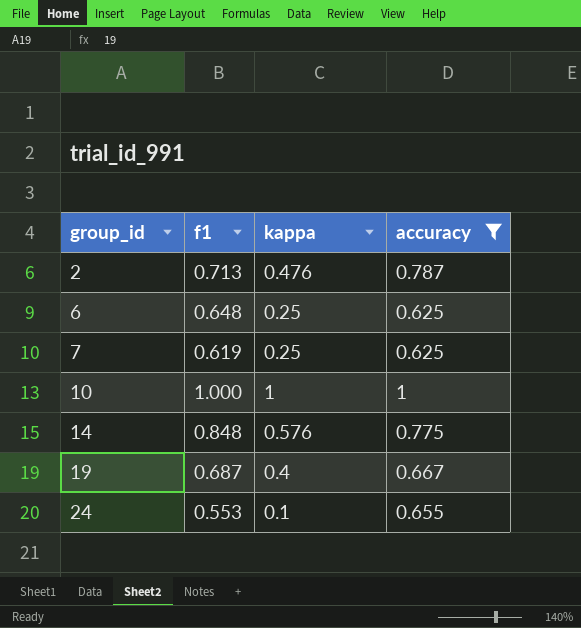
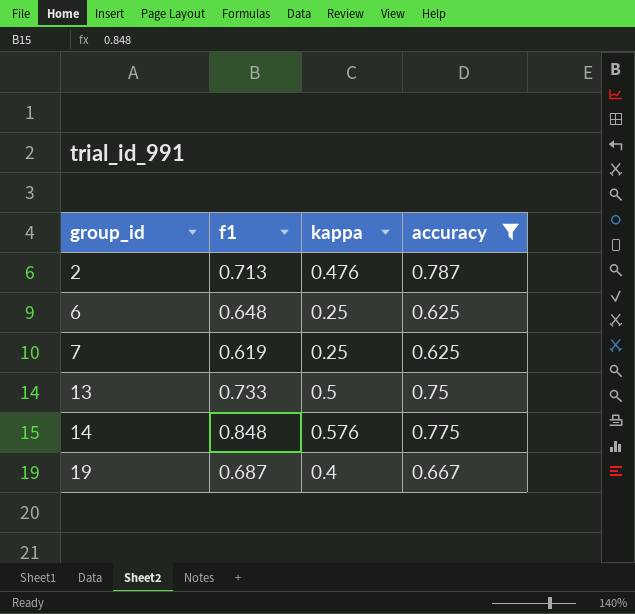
row 10: 1.000 | 1 | 1 -> none
row 24: 0.553 | 0.1 | 0.655 -> none
row 13: none -> 0.733 | 0.5 | 0.75

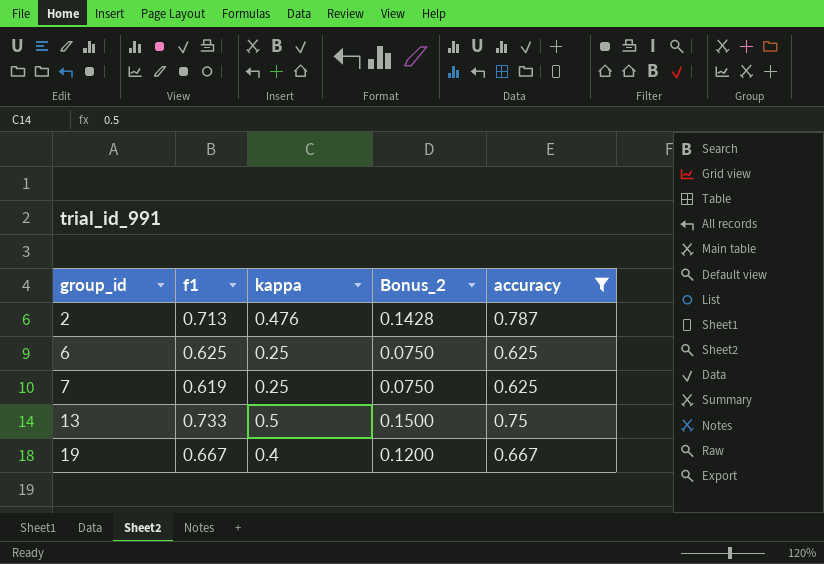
column Bonus_2 | formula: none -> [kappa] * 0.3
row 14: 0.848 | 0.576 | 0.775 -> none
6 | f1: 0.648 -> 0.625
19 | f1: 0.687 -> 0.667

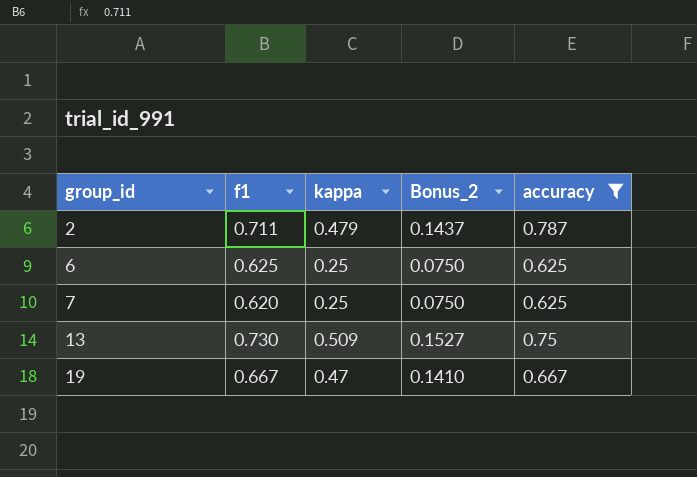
2 | f1: 0.713 -> 0.711
2 | kappa: 0.476 -> 0.479
2 | Bonus_2: 0.1428 -> 0.1437
7 | f1: 0.619 -> 0.620
13 | f1: 0.733 -> 0.730
13 | kappa: 0.5 -> 0.509
13 | Bonus_2: 0.1500 -> 0.1527
19 | kappa: 0.4 -> 0.47
19 | Bonus_2: 0.1200 -> 0.1410

